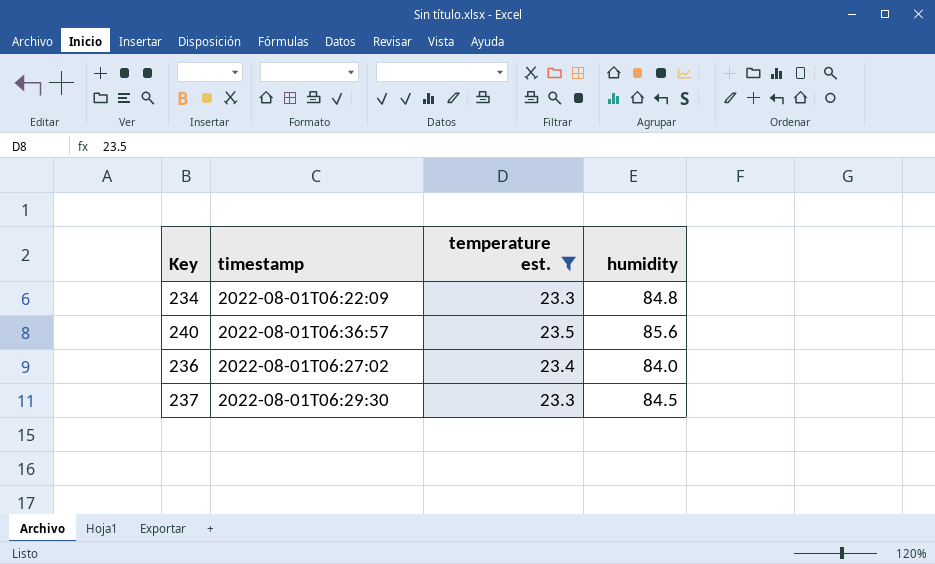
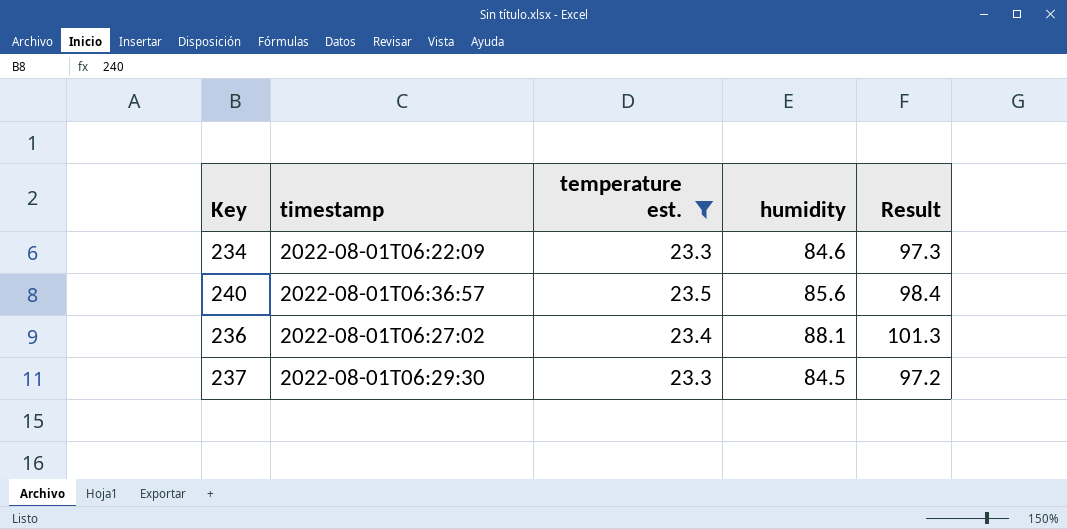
column Result | formula: none -> [humidity] * 1.15
234 | humidity: 84.8 -> 84.6
236 | humidity: 84.0 -> 88.1

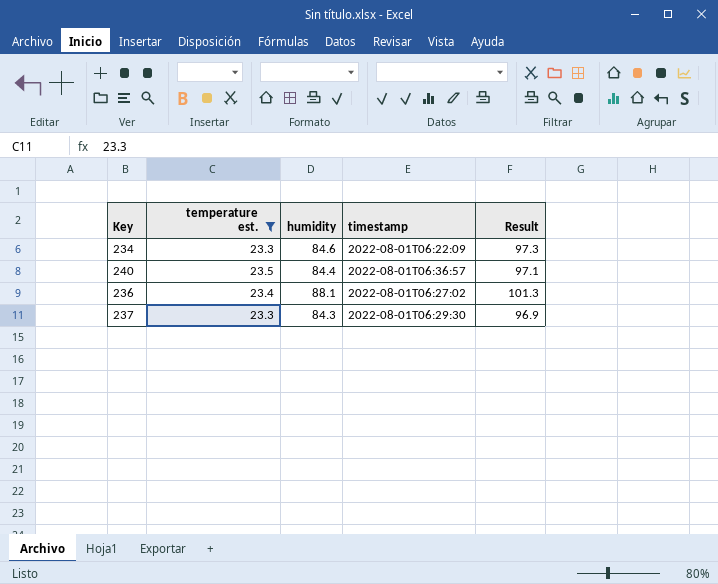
column timestamp | position: 2 -> 4
240 | humidity: 85.6 -> 84.4
240 | Result: 98.4 -> 97.1
237 | humidity: 84.5 -> 84.3
237 | Result: 97.2 -> 96.9

